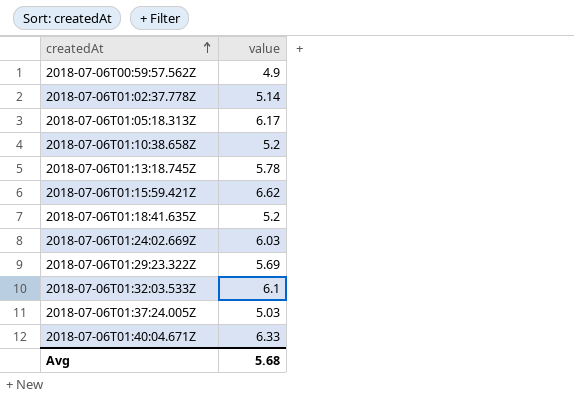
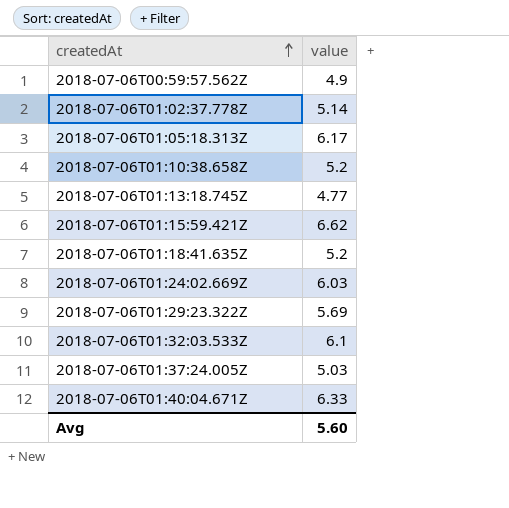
2018-07-06T01:13:18.745Z | value: 5.78 -> 4.77
Avg | value: 5.68 -> 5.60

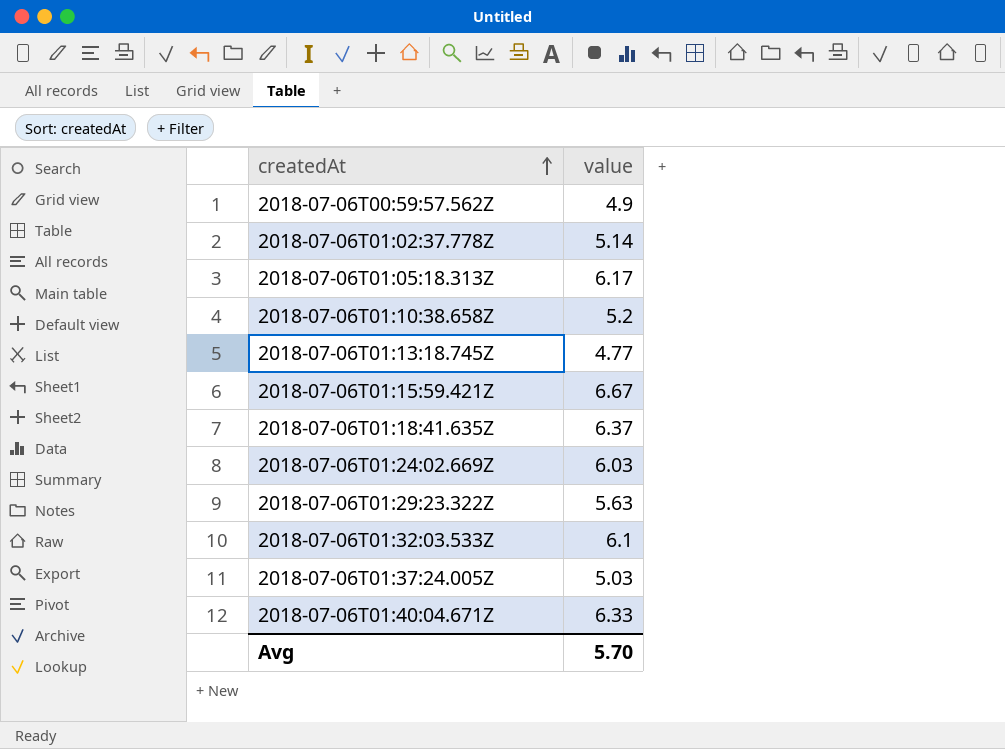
2018-07-06T01:15:59.421Z | value: 6.62 -> 6.67
2018-07-06T01:18:41.635Z | value: 5.2 -> 6.37
2018-07-06T01:29:23.322Z | value: 5.69 -> 5.63
Avg | value: 5.60 -> 5.70

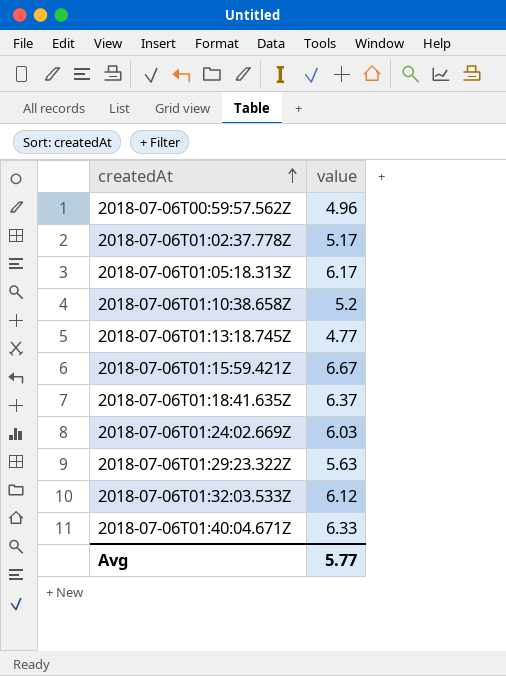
row 2018-07-06T01:37:24.005Z: 5.03 -> none
2018-07-06T00:59:57.562Z | value: 4.9 -> 4.96
2018-07-06T01:02:37.778Z | value: 5.14 -> 5.17
2018-07-06T01:32:03.533Z | value: 6.1 -> 6.12
Avg | value: 5.70 -> 5.77

